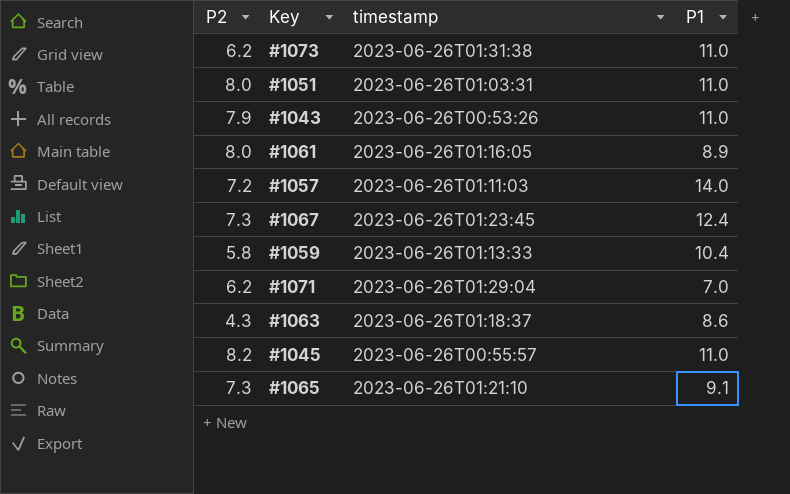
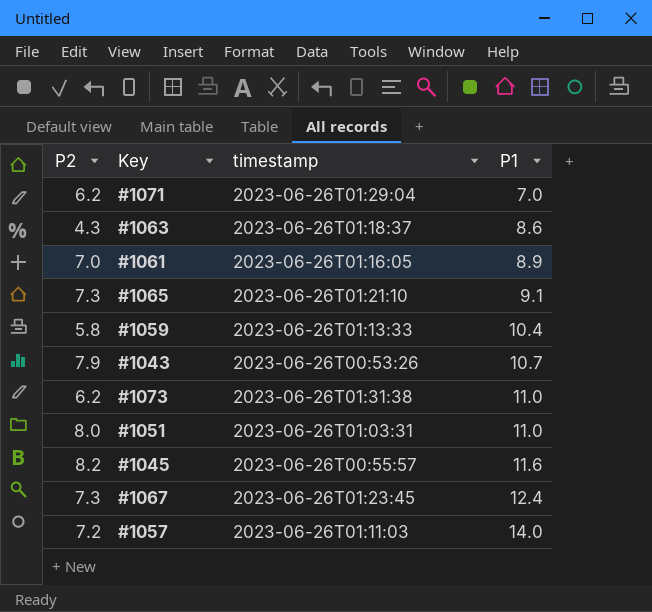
row order: none -> P1 ascending
#1061 | P2: 8.0 -> 7.0
#1043 | P1: 11.0 -> 10.7
#1045 | P1: 11.0 -> 11.6

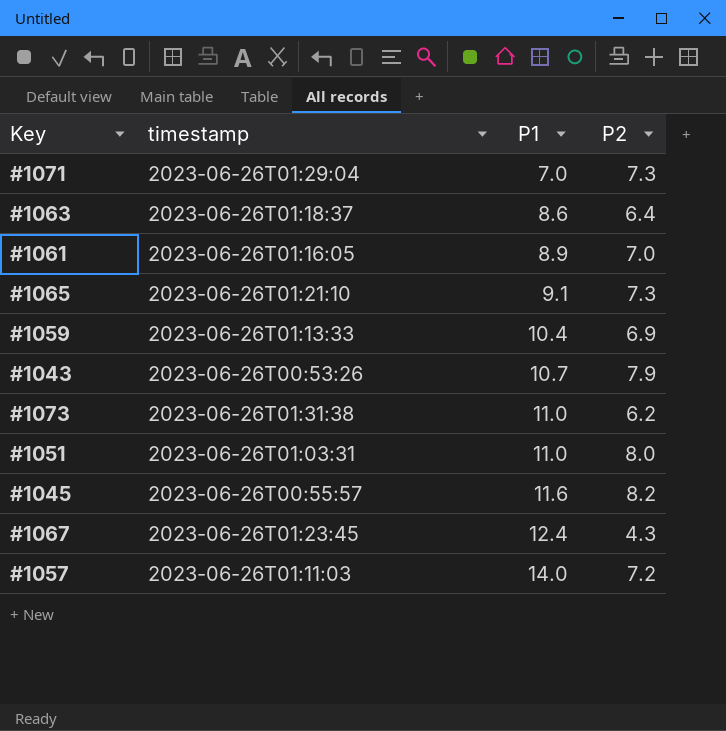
column P2 | position: 1 -> 4
#1071 | P2: 6.2 -> 7.3
#1063 | P2: 4.3 -> 6.4
#1059 | P2: 5.8 -> 6.9
#1067 | P2: 7.3 -> 4.3

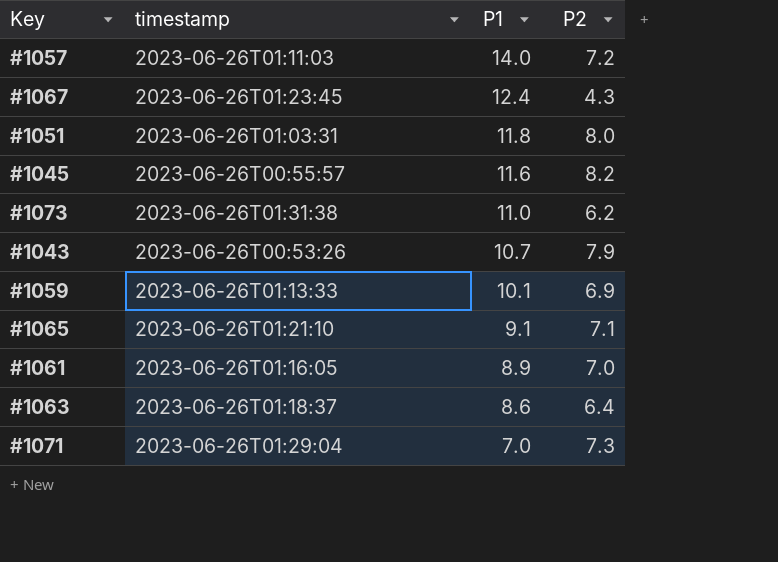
row order: P1 ascending -> P1 descending
#1051 | P1: 11.0 -> 11.8
#1059 | P1: 10.4 -> 10.1
#1065 | P2: 7.3 -> 7.1

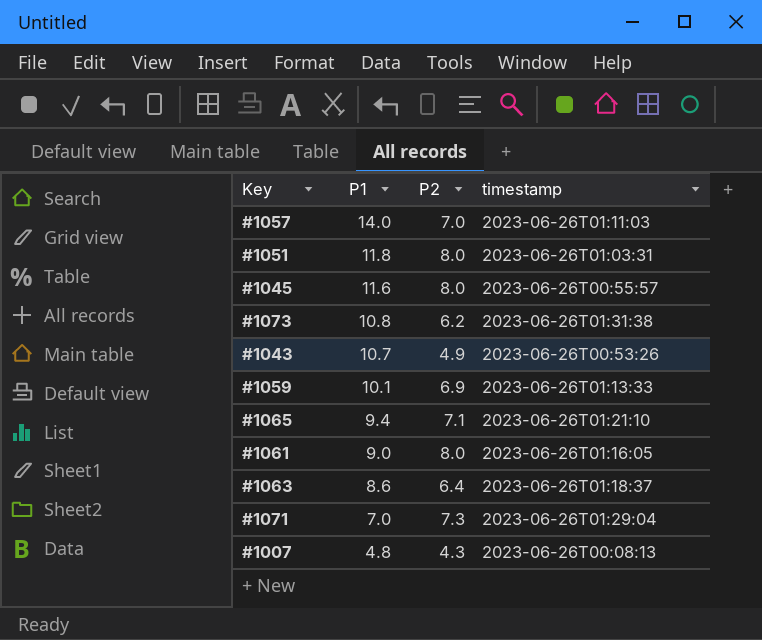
column timestamp | position: 2 -> 4
row #1067: 2023-06-26T01:23:45 | 12.4 | 4.3 -> none
#1057 | P2: 7.2 -> 7.0
#1045 | P2: 8.2 -> 8.0
#1073 | P1: 11.0 -> 10.8
#1043 | P2: 7.9 -> 4.9
#1065 | P1: 9.1 -> 9.4
#1061 | P1: 8.9 -> 9.0
#1061 | P2: 7.0 -> 8.0
row #1007: none -> 4.8 | 4.3 | 2023-06-26T00:08:13

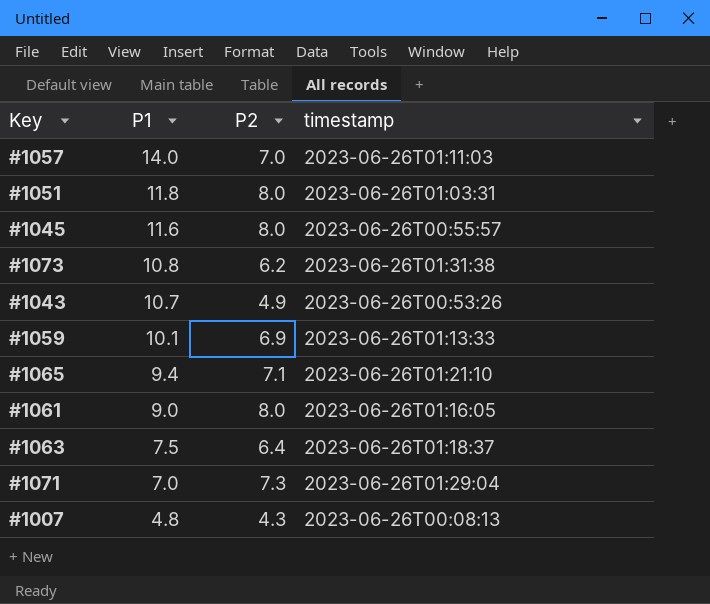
#1063 | P1: 8.6 -> 7.5

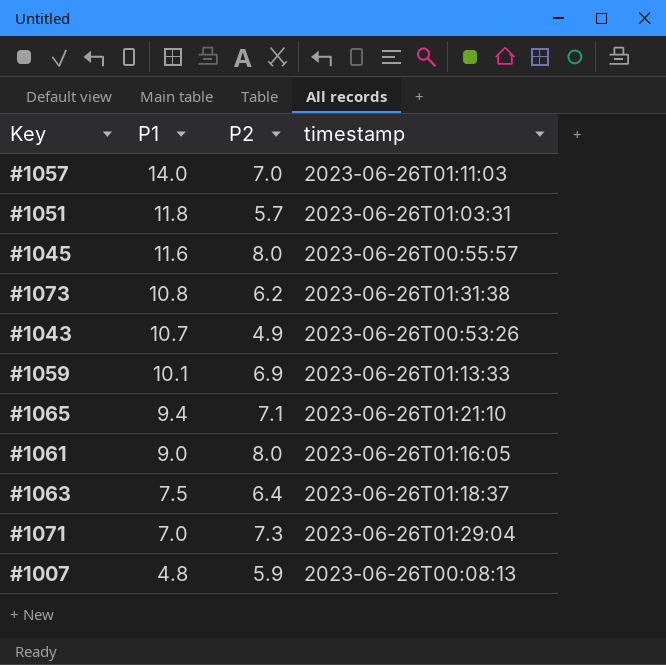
#1051 | P2: 8.0 -> 5.7
#1007 | P2: 4.3 -> 5.9

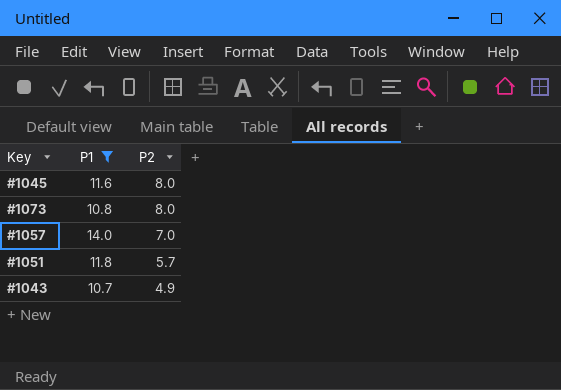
filter: none -> P1 >= 10.7
row order: P1 descending -> P2 descending
column timestamp | position: 4 -> none
#1073 | P2: 6.2 -> 8.0

